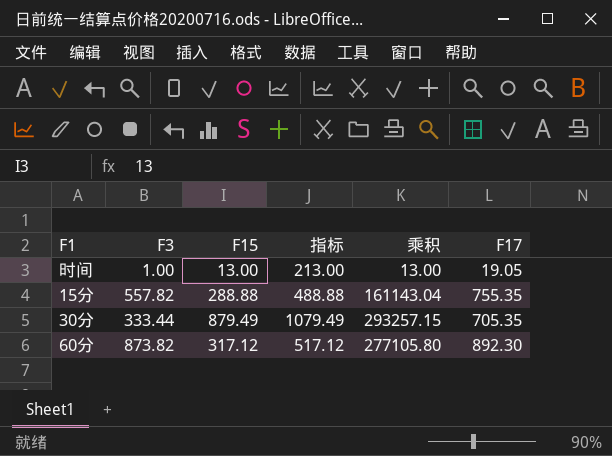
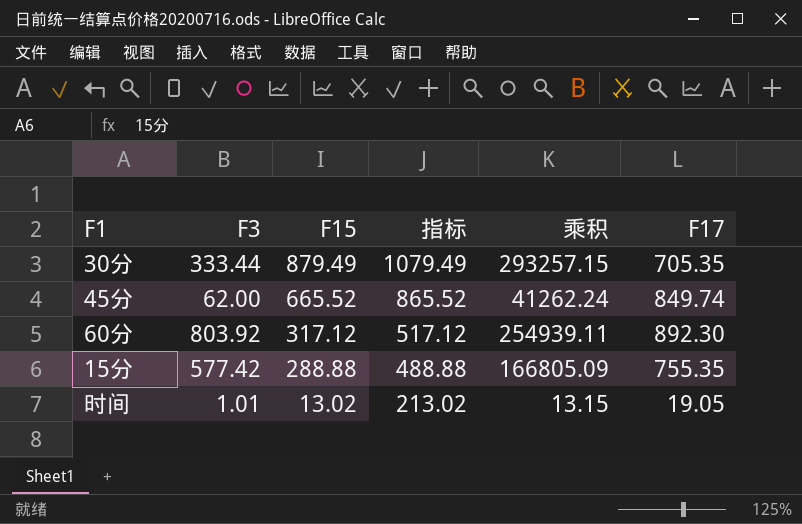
row order: none -> F15 descending
row 45分: none -> 62.00 | 665.52 | 865.52 | 41262.24 | 849.74
60分 | F3: 873.82 -> 803.92
60分 | 乘积: 277105.80 -> 254939.11
15分 | F3: 557.82 -> 577.42
15分 | 乘积: 161143.04 -> 166805.09
时间 | F3: 1.00 -> 1.01
时间 | F15: 13.00 -> 13.02
时间 | 指标: 213.00 -> 213.02
时间 | 乘积: 13.00 -> 13.15

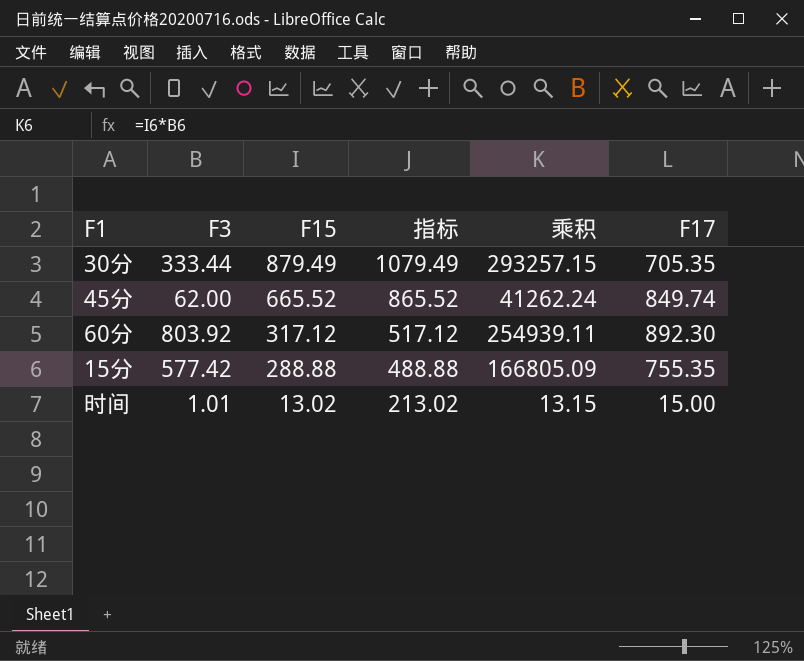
时间 | F17: 19.05 -> 15.00

